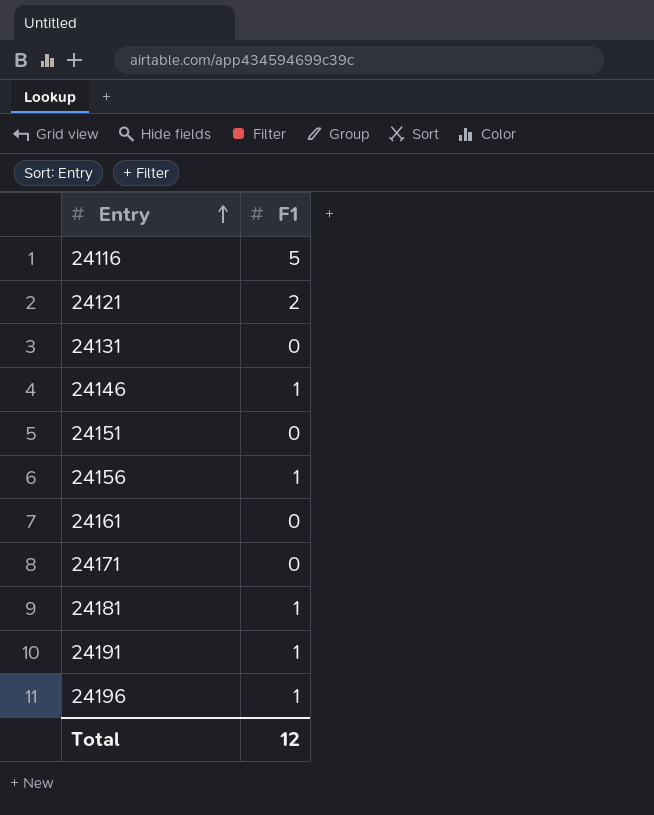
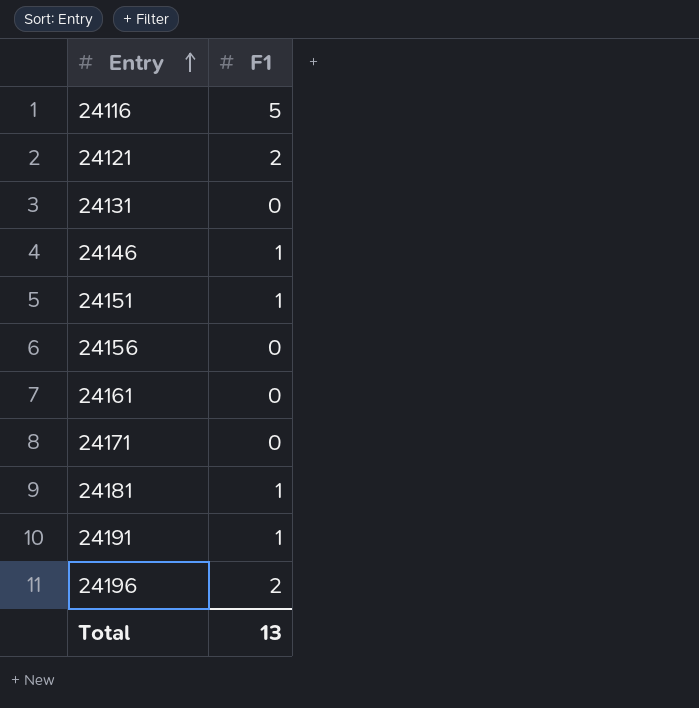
24151 | F1: 0 -> 1
24156 | F1: 1 -> 0
24196 | F1: 1 -> 2
Total | F1: 12 -> 13

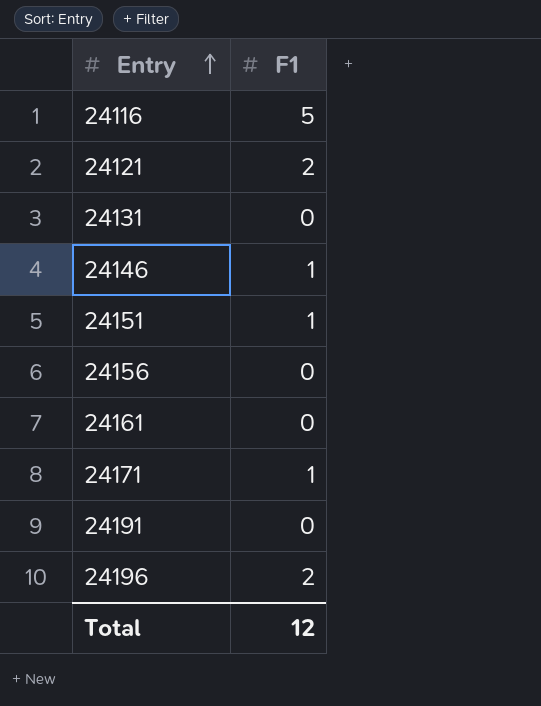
row 24181: 1 -> none
24171 | F1: 0 -> 1
24191 | F1: 1 -> 0
Total | F1: 13 -> 12

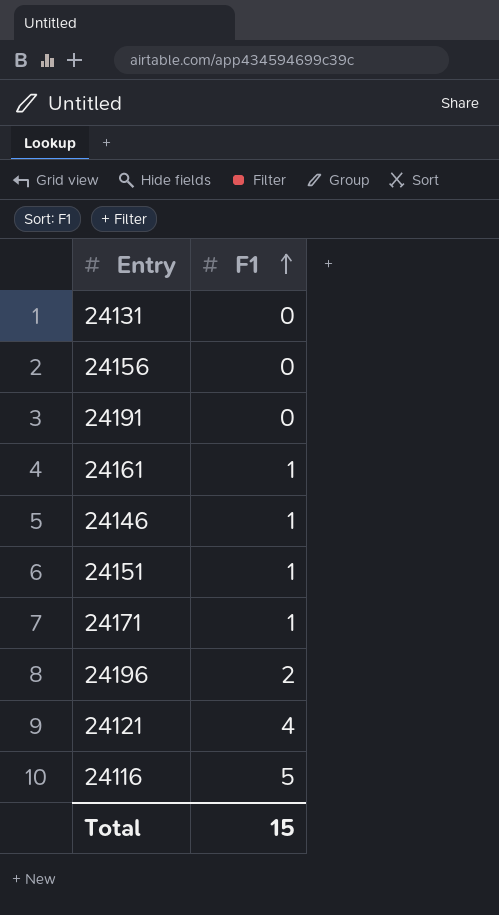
row order: Entry ascending -> F1 ascending
24161 | F1: 0 -> 1
24121 | F1: 2 -> 4
Total | F1: 12 -> 15

